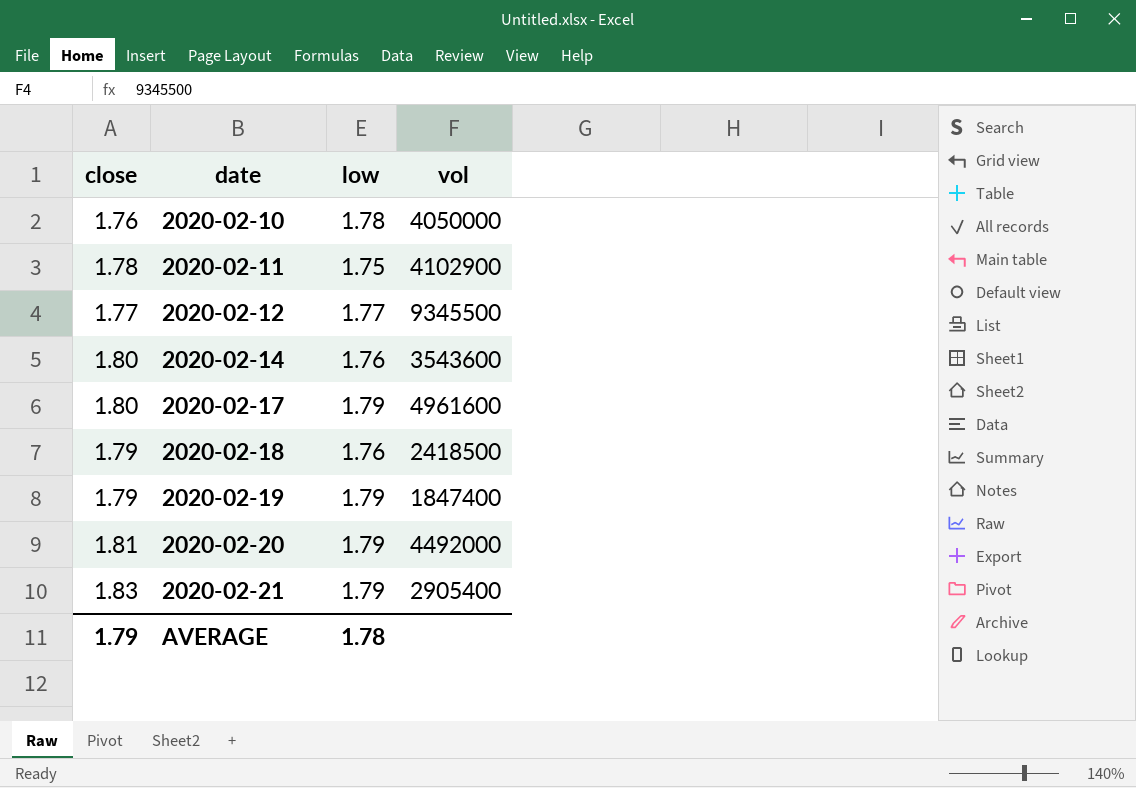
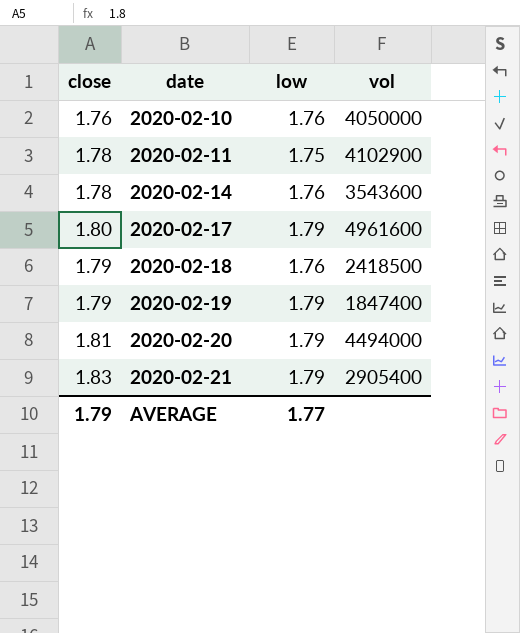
row 2020-02-12: 1.77 | 1.77 | 9345500 -> none
2020-02-10 | low: 1.78 -> 1.76
2020-02-14 | close: 1.80 -> 1.78
2020-02-20 | vol: 4492000 -> 4494000
AVERAGE | low: 1.78 -> 1.77

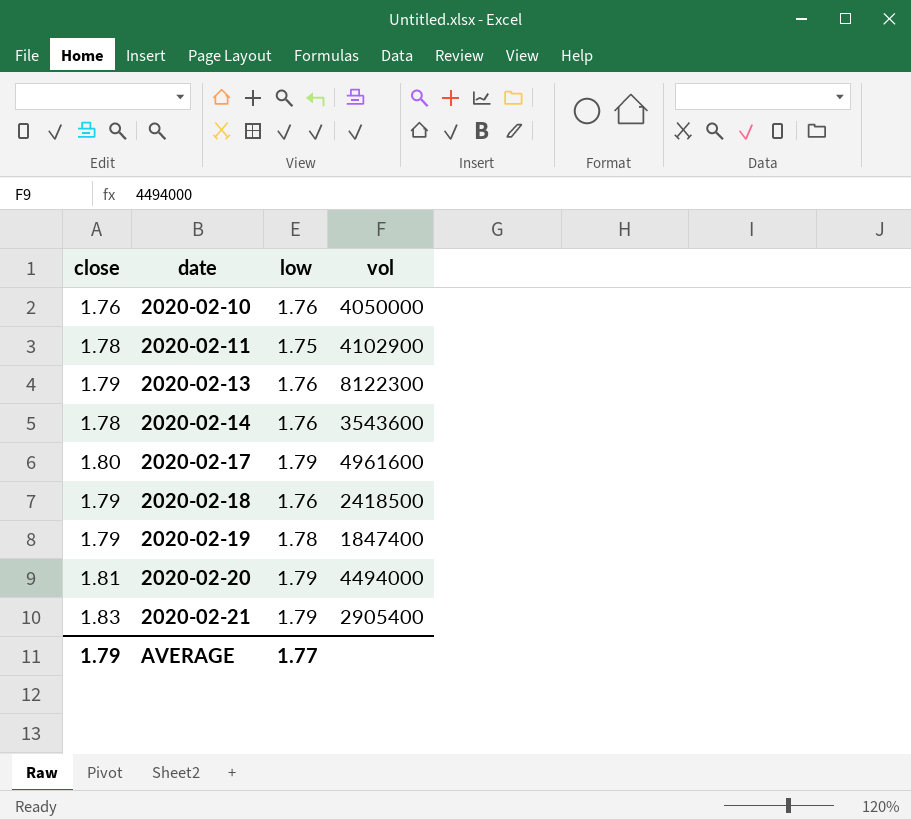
row 2020-02-13: none -> 1.79 | 1.76 | 8122300
2020-02-19 | low: 1.79 -> 1.78

